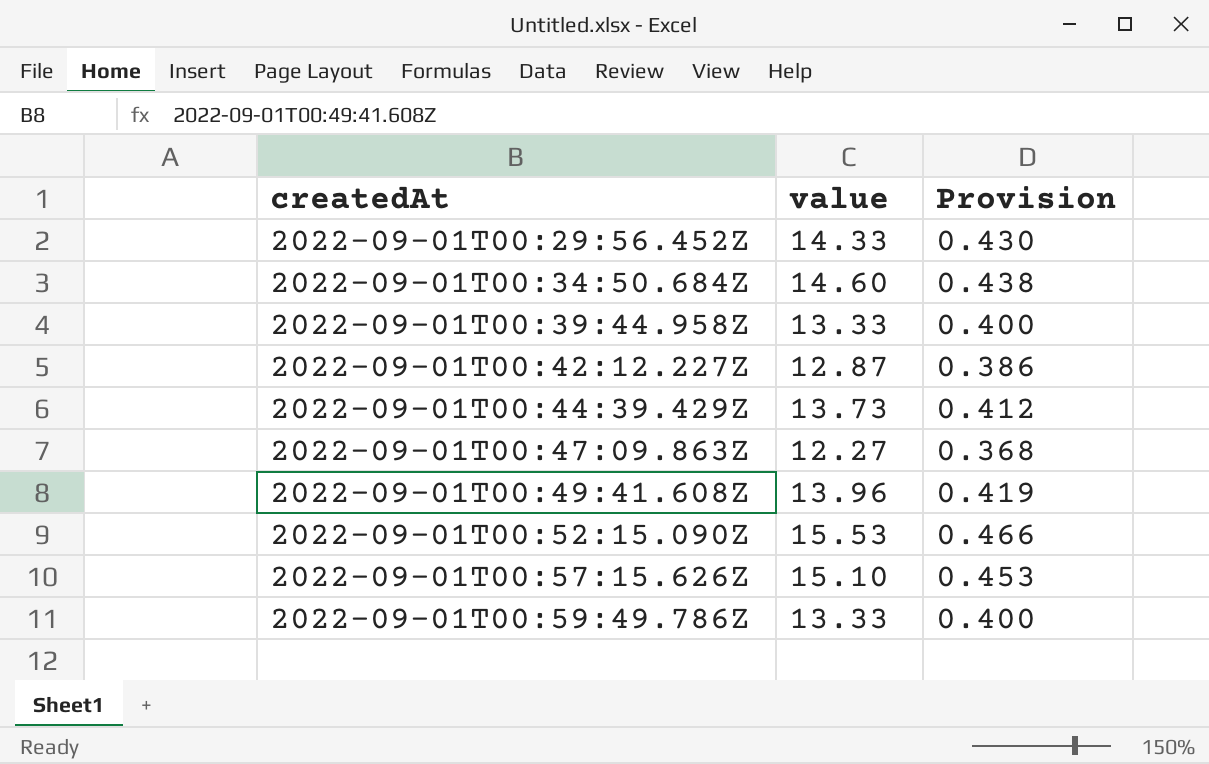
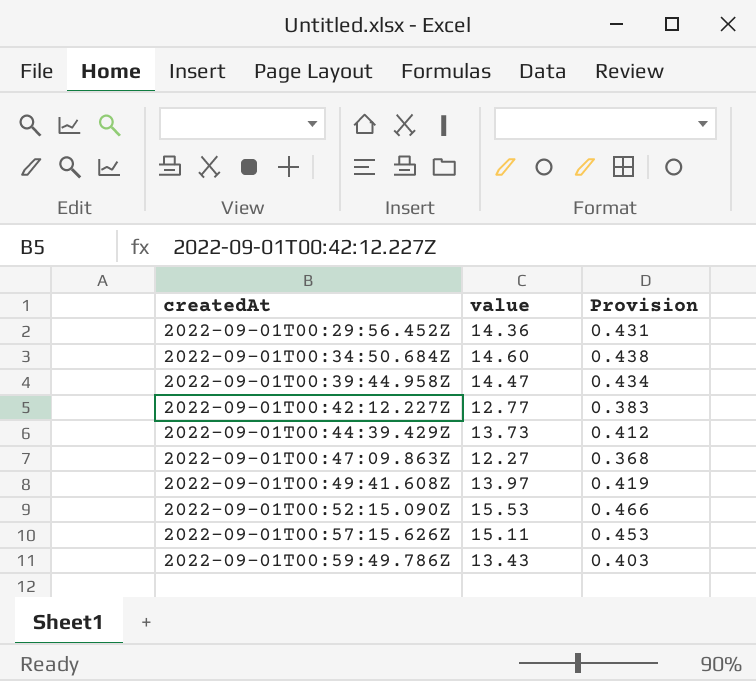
2022-09-01T00:29:56.452Z | value: 14.33 -> 14.36
2022-09-01T00:29:56.452Z | Provision: 0.430 -> 0.431
2022-09-01T00:39:44.958Z | value: 13.33 -> 14.47
2022-09-01T00:39:44.958Z | Provision: 0.400 -> 0.434
2022-09-01T00:42:12.227Z | value: 12.87 -> 12.77
2022-09-01T00:42:12.227Z | Provision: 0.386 -> 0.383
2022-09-01T00:49:41.608Z | value: 13.96 -> 13.97
2022-09-01T00:57:15.626Z | value: 15.10 -> 15.11
2022-09-01T00:59:49.786Z | value: 13.33 -> 13.43
2022-09-01T00:59:49.786Z | Provision: 0.400 -> 0.403

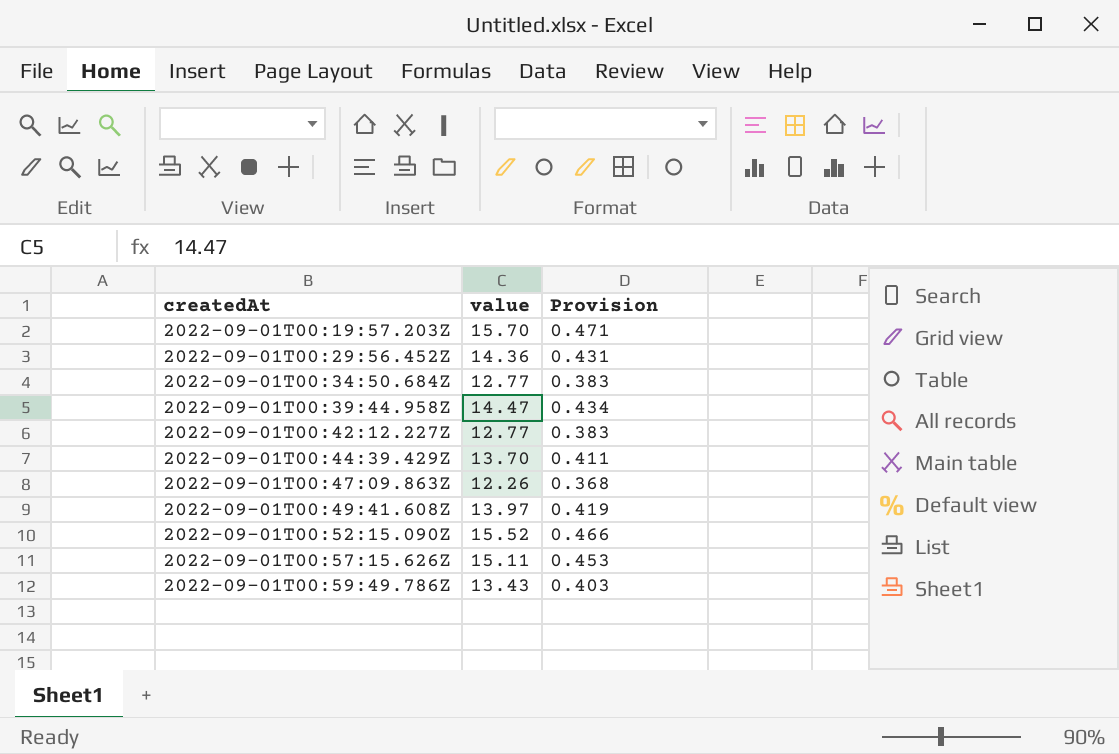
row 2022-09-01T00:19:57.203Z: none -> 15.70 | 0.471
2022-09-01T00:34:50.684Z | value: 14.60 -> 12.77
2022-09-01T00:34:50.684Z | Provision: 0.438 -> 0.383
2022-09-01T00:44:39.429Z | value: 13.73 -> 13.70
2022-09-01T00:44:39.429Z | Provision: 0.412 -> 0.411
2022-09-01T00:47:09.863Z | value: 12.27 -> 12.26
2022-09-01T00:52:15.090Z | value: 15.53 -> 15.52

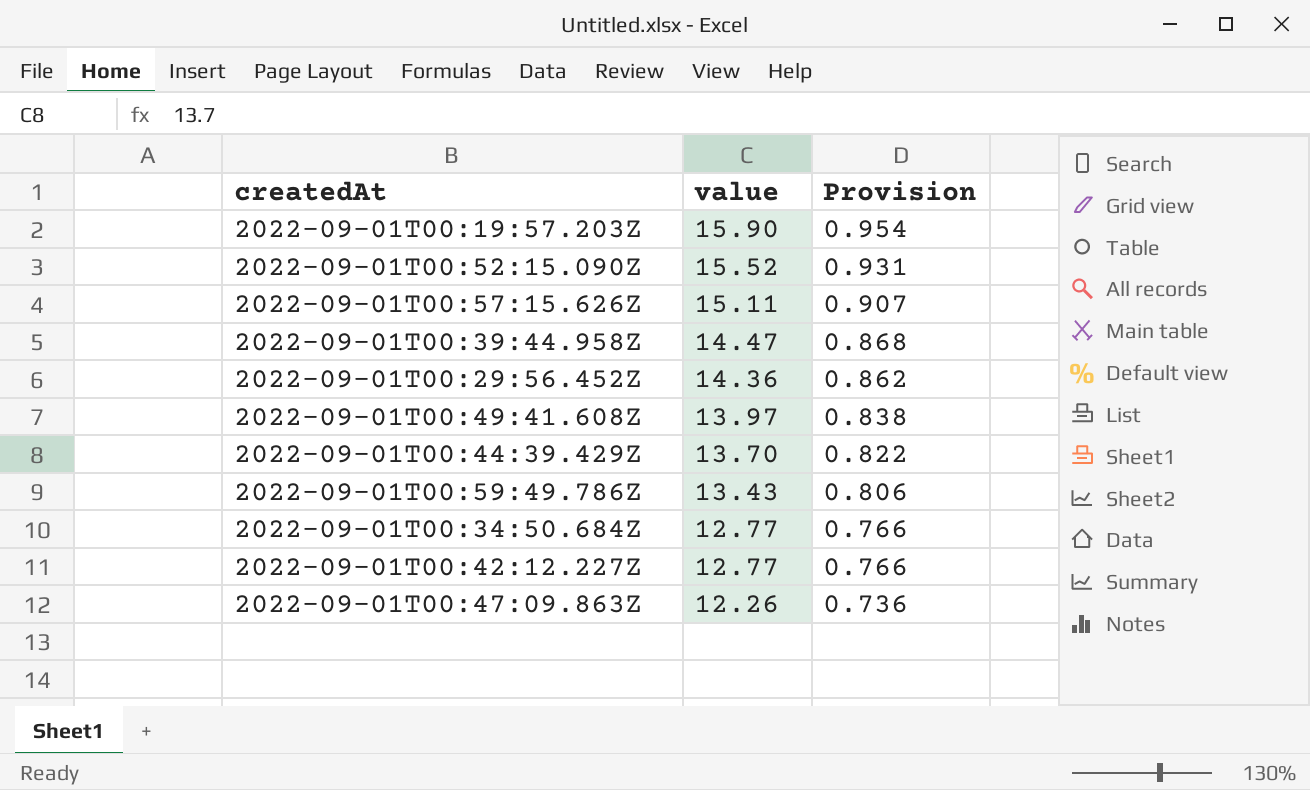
row order: createdAt ascending -> value descending
column Provision | formula: [value] * 0.03 -> [value] * 0.06
2022-09-01T00:19:57.203Z | value: 15.70 -> 15.90

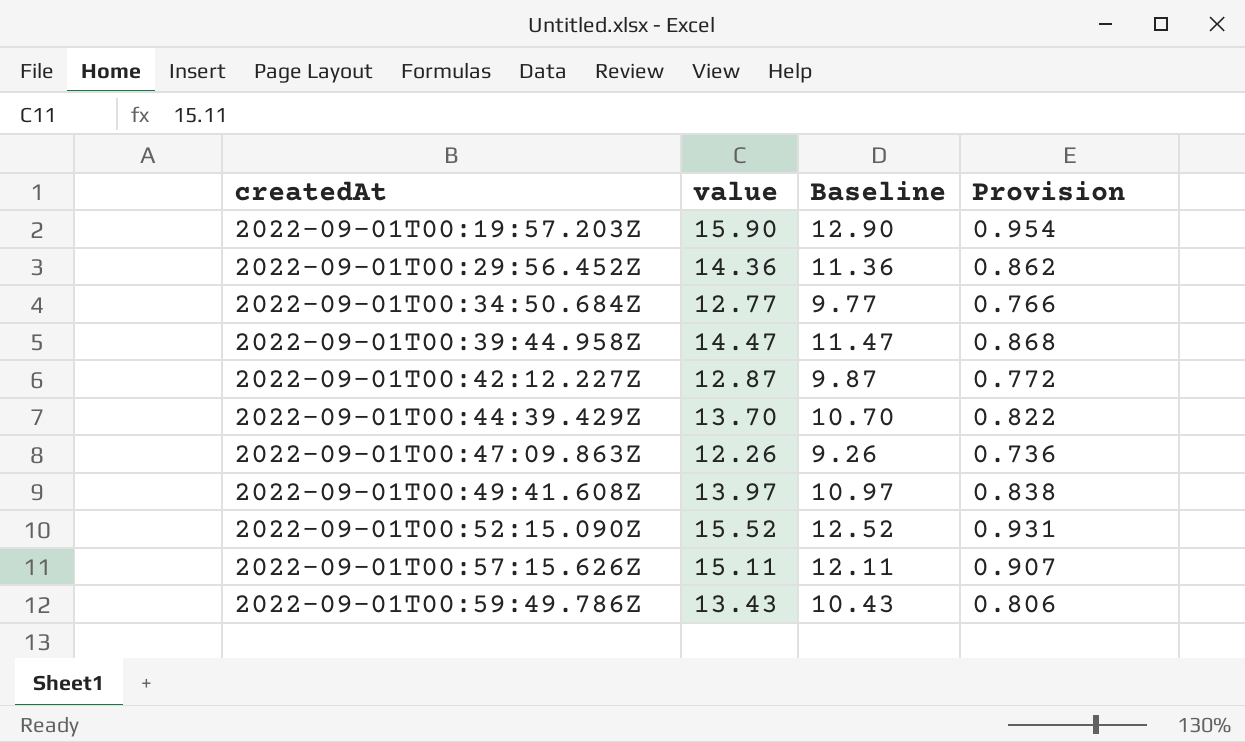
row order: value descending -> createdAt ascending
column Baseline | formula: none -> [value] - 3
2022-09-01T00:42:12.227Z | value: 12.77 -> 12.87
2022-09-01T00:42:12.227Z | Provision: 0.766 -> 0.772

